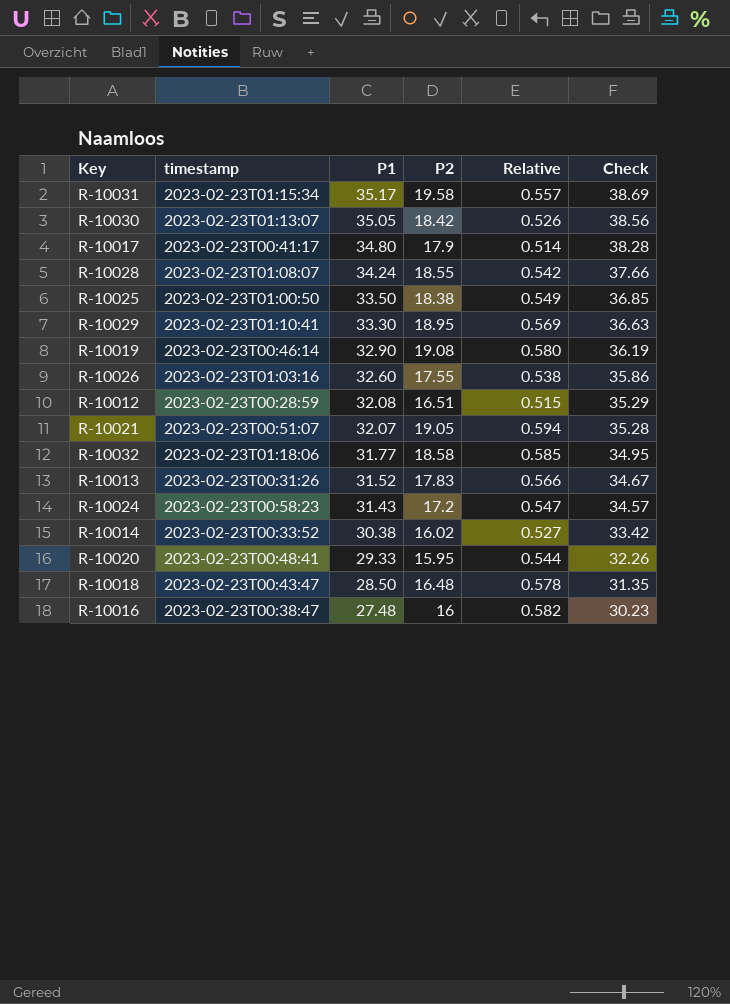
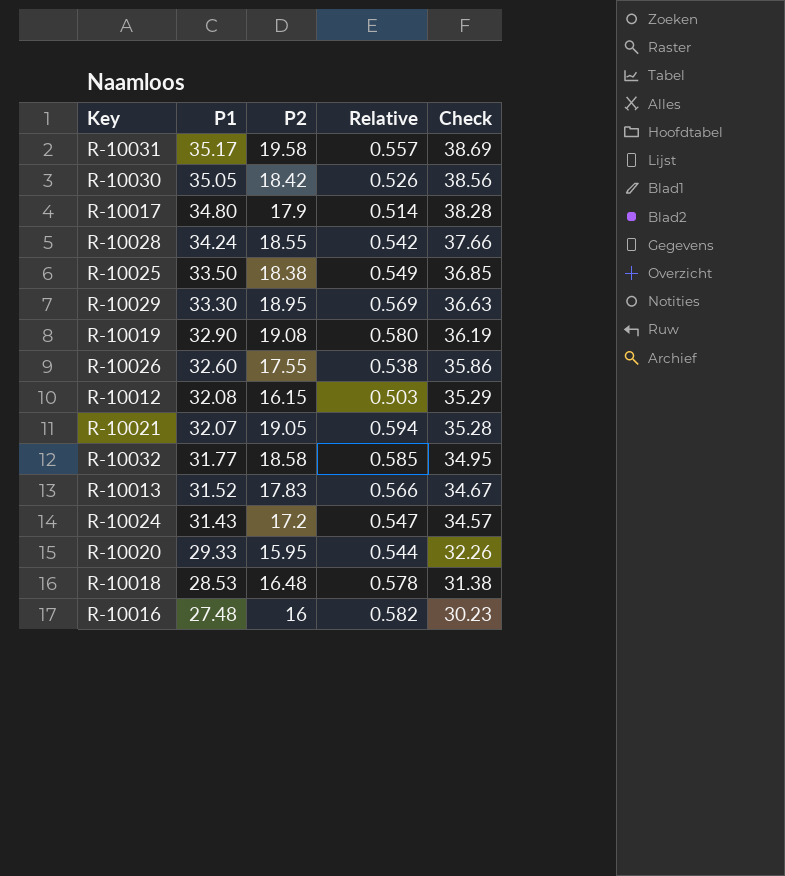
column timestamp | position: 2 -> none
row R-10014: 2023-02-23T00:33:52 | 30.38 | 16.02 | 0.527 | 33.42 -> none
R-10012 | P2: 16.51 -> 16.15
R-10012 | Relative: 0.515 -> 0.503
R-10018 | P1: 28.50 -> 28.53
R-10018 | Check: 31.35 -> 31.38

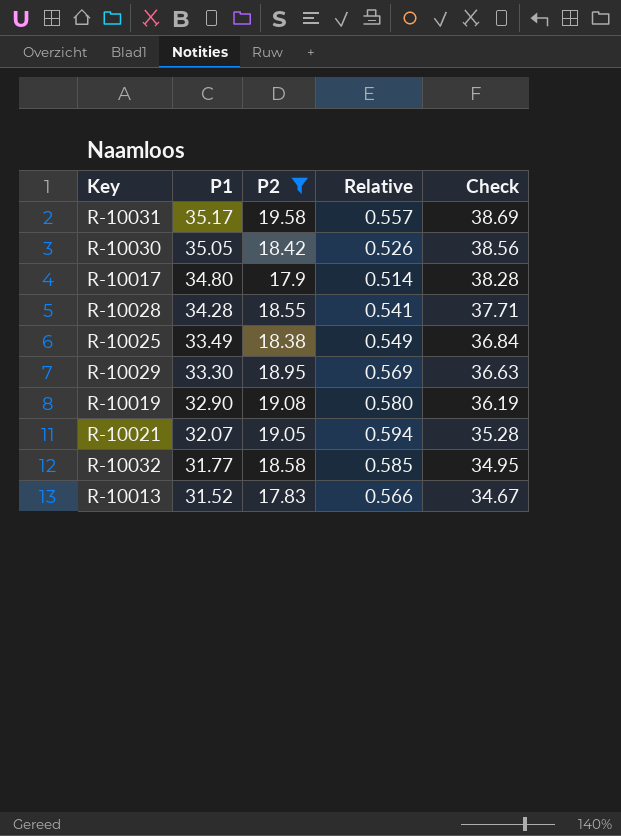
filter: none -> P2 >= 17.83
R-10028 | P1: 34.24 -> 34.28
R-10028 | Relative: 0.542 -> 0.541
R-10028 | Check: 37.66 -> 37.71
R-10025 | P1: 33.50 -> 33.49
R-10025 | Check: 36.85 -> 36.84

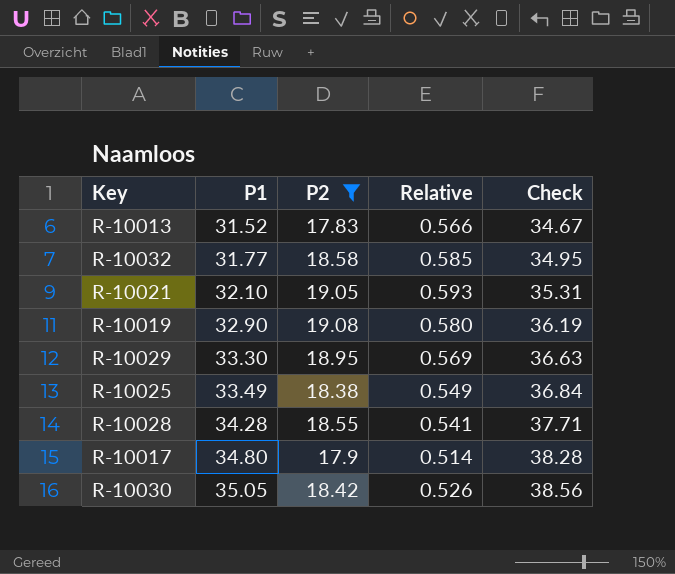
row order: P1 descending -> P1 ascending
row R-10031: 35.17 | 19.58 | 0.557 | 38.69 -> none
R-10021 | P1: 32.07 -> 32.10
R-10021 | Relative: 0.594 -> 0.593
R-10021 | Check: 35.28 -> 35.31

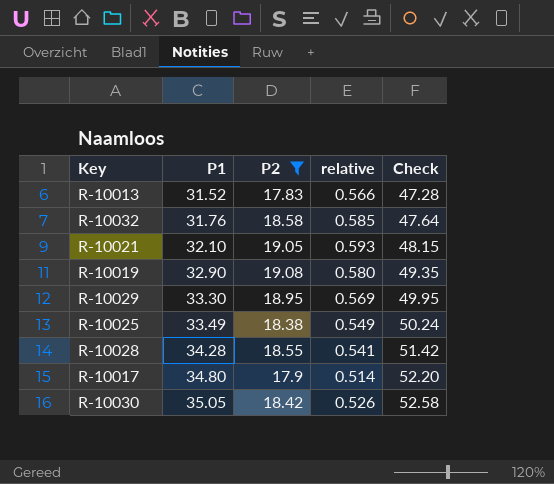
column name: Relative -> relative
column Check | formula: [P1] * 1.1 -> [P1] * 1.5
R-10032 | P1: 31.77 -> 31.76

